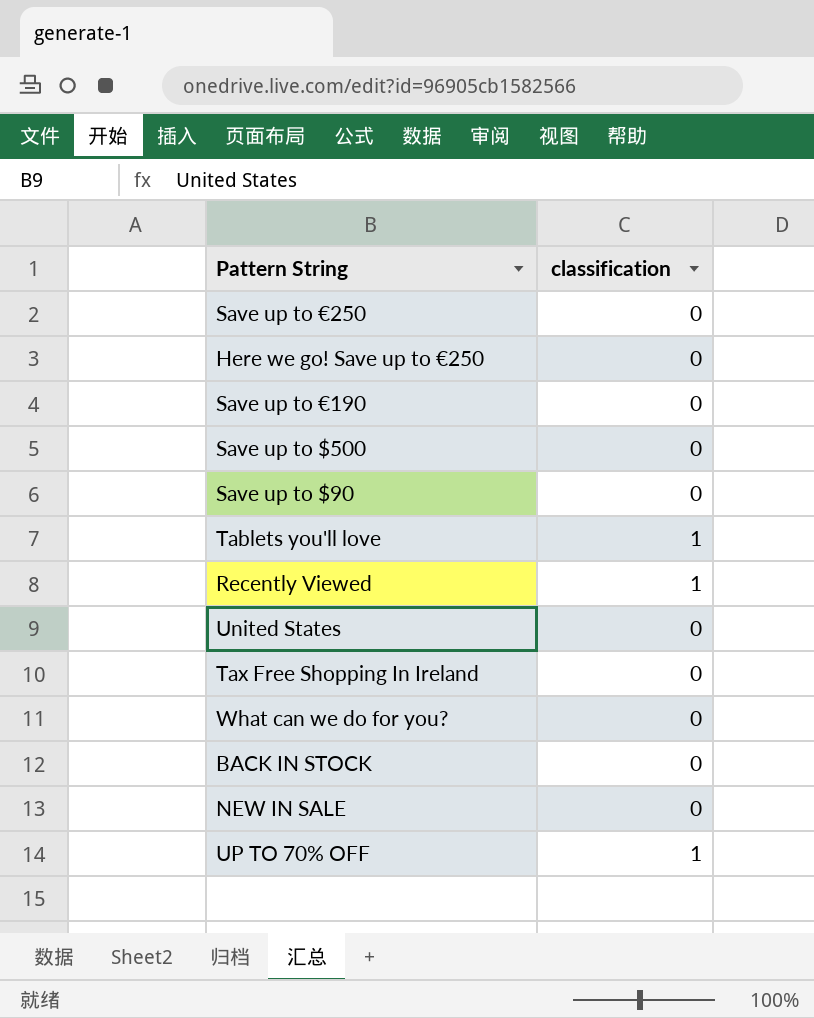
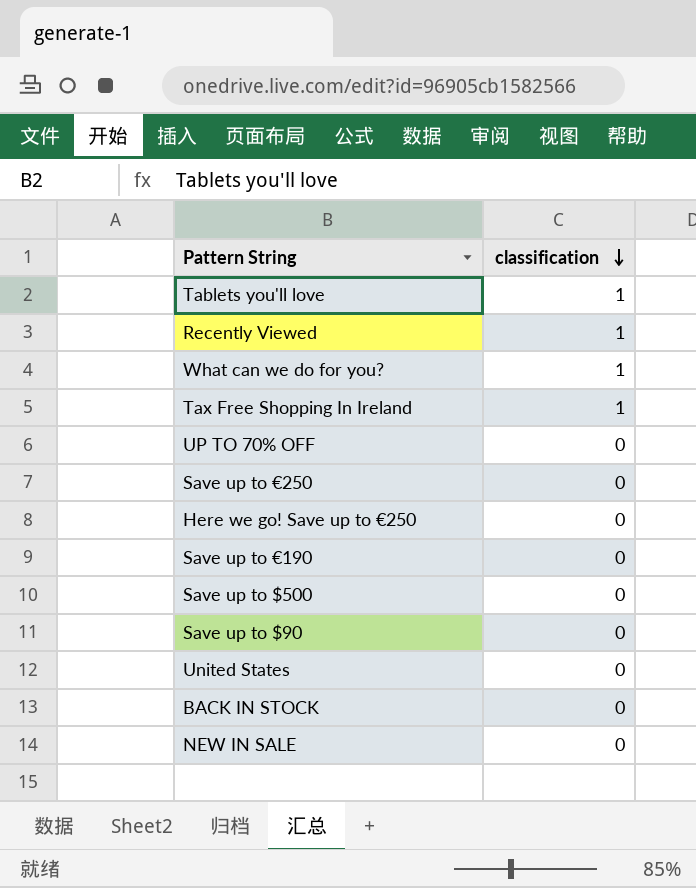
row order: none -> classification descending
What can we do for you? | classification: 0 -> 1
Tax Free Shopping In Ireland | classification: 0 -> 1
UP TO 70% OFF | classification: 1 -> 0

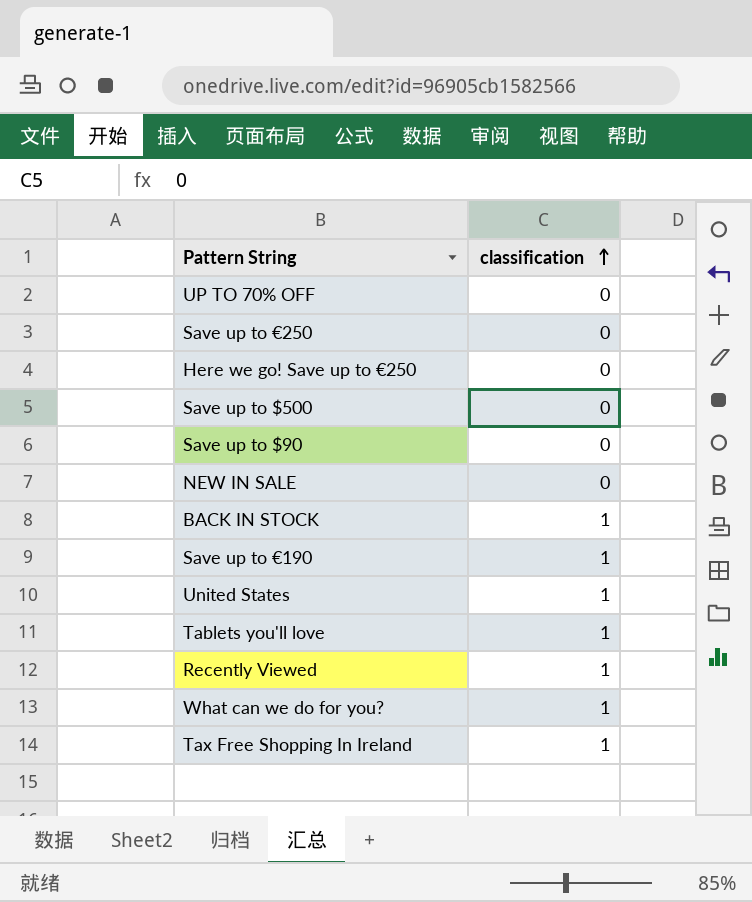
row order: classification descending -> classification ascending
BACK IN STOCK | classification: 0 -> 1
Save up to €190 | classification: 0 -> 1
United States | classification: 0 -> 1

